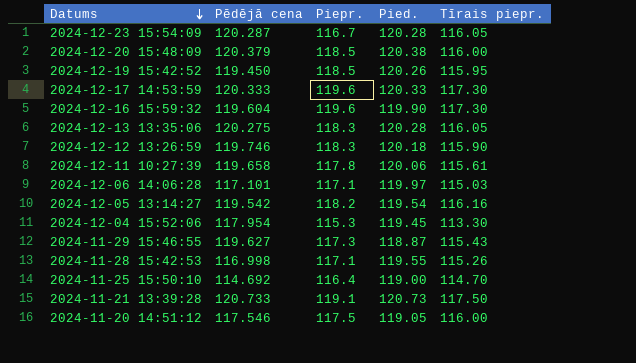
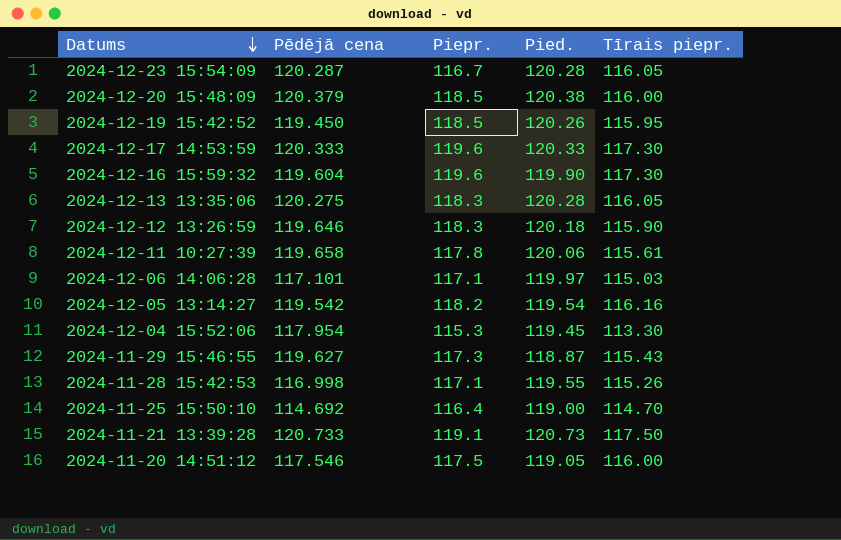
2024-12-12 13:26:59 | Pēdējā cena: 119.746 -> 119.646

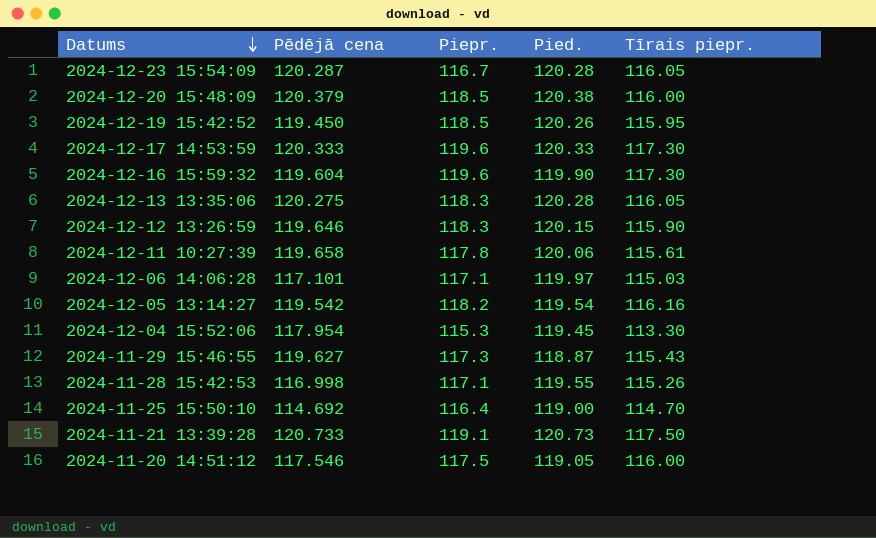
2024-12-12 13:26:59 | Pied.: 120.18 -> 120.15

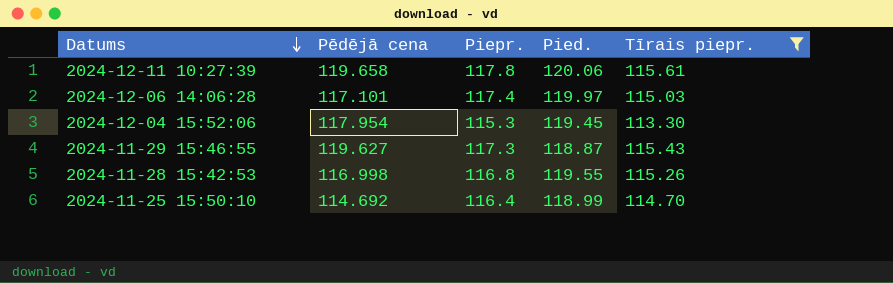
filter: none -> Tīrais piepr. <= 115.61
2024-12-06 14:06:28 | Piepr.: 117.1 -> 117.4
2024-11-28 15:42:53 | Piepr.: 117.1 -> 116.8
2024-11-25 15:50:10 | Pied.: 119.00 -> 118.99

